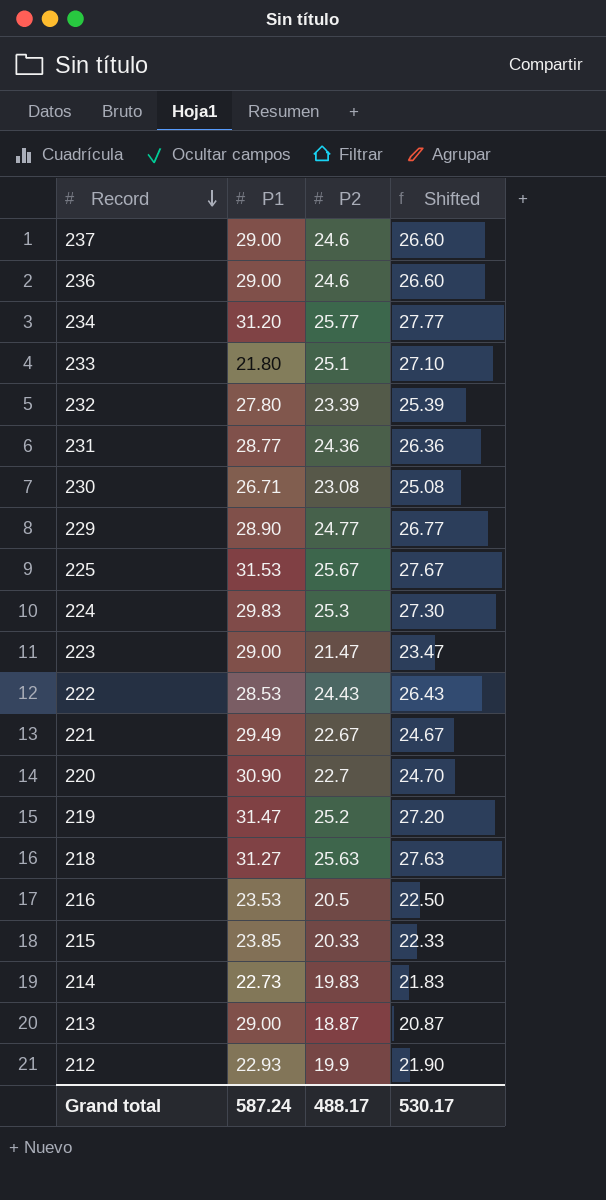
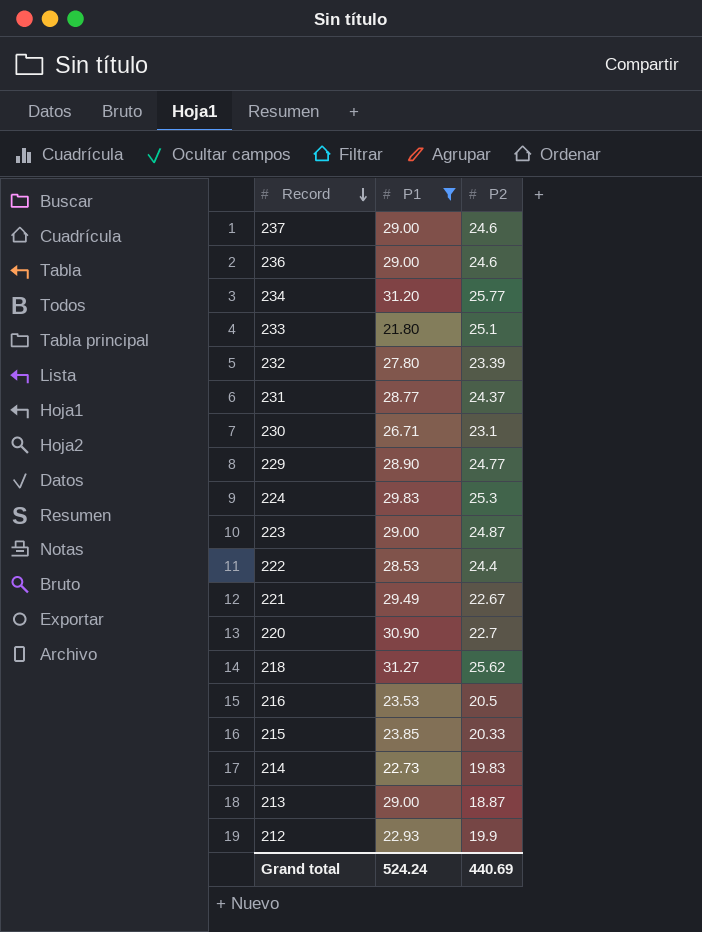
filter: none -> P1 <= 31.27
column Shifted | formula: [P2] + 2 -> none
231 | P2: 24.36 -> 24.37
230 | P2: 23.08 -> 23.1
223 | P2: 21.47 -> 24.87
222 | P2: 24.43 -> 24.4
218 | P2: 25.63 -> 25.62
Grand total | P1: 587.24 -> 524.24
Grand total | P2: 488.17 -> 440.69

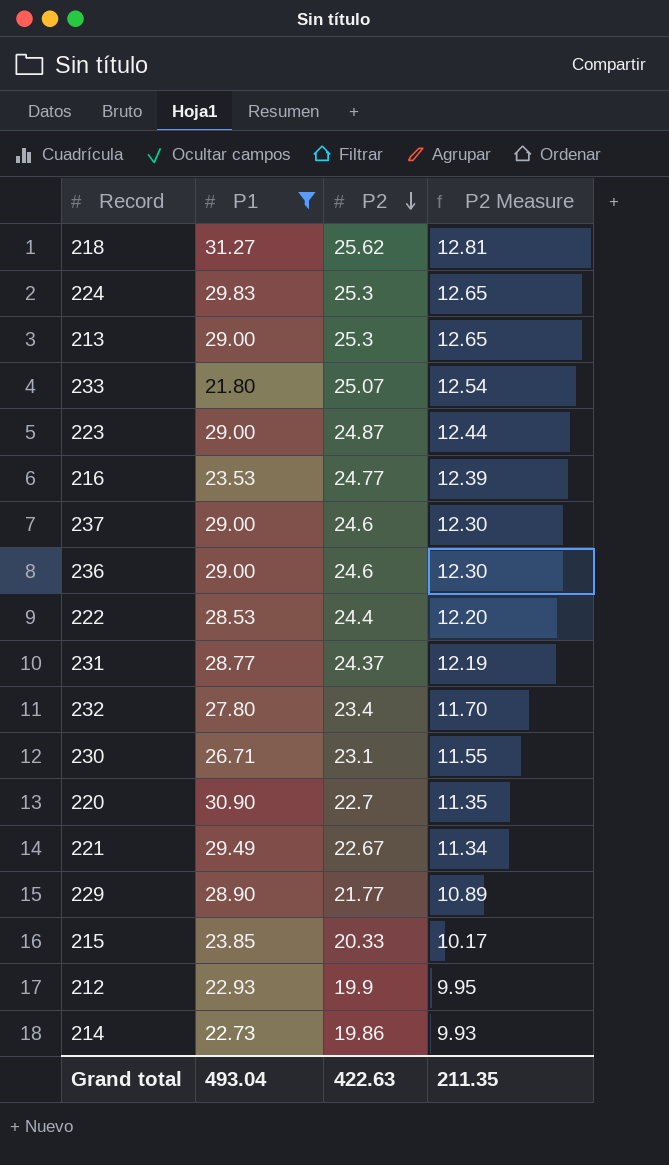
row order: Record descending -> P2 descending
column P2 Measure | formula: none -> [P2] * 0.5
row 234: 31.20 | 25.77 -> none
213 | P2: 18.87 -> 25.3
233 | P2: 25.1 -> 25.07
216 | P2: 20.5 -> 24.77
232 | P2: 23.39 -> 23.4
229 | P2: 24.77 -> 21.77
214 | P2: 19.83 -> 19.86
Grand total | P1: 524.24 -> 493.04
Grand total | P2: 440.69 -> 422.63

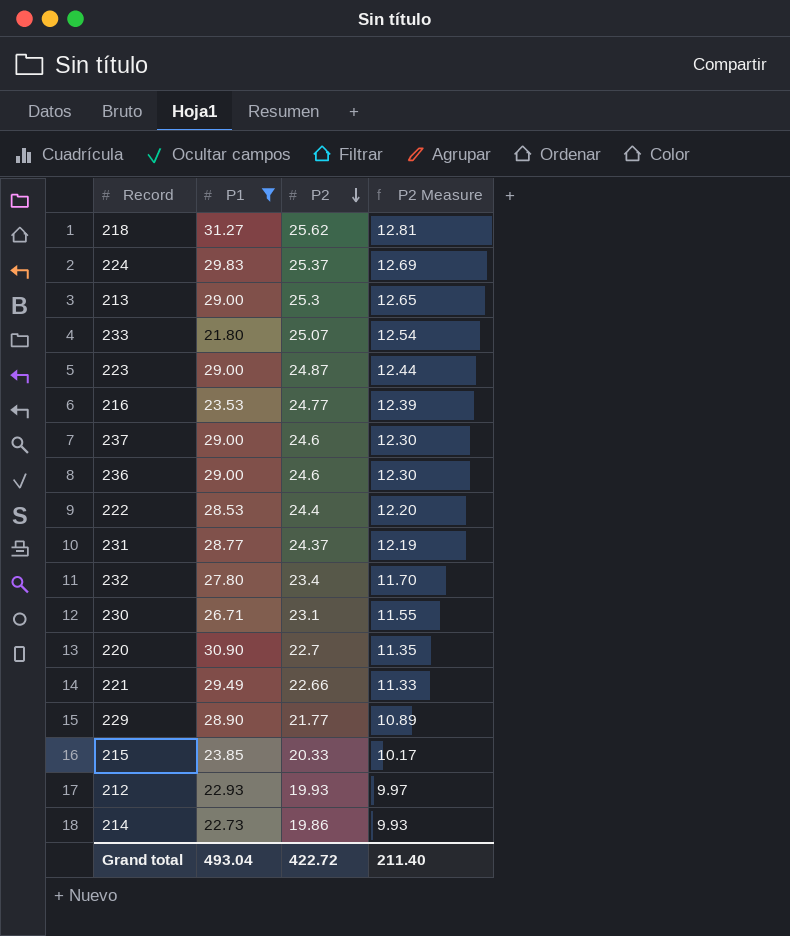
224 | P2: 25.3 -> 25.37
224 | P2 Measure: 12.65 -> 12.69
221 | P2: 22.67 -> 22.66
221 | P2 Measure: 11.34 -> 11.33
212 | P2: 19.9 -> 19.93
212 | P2 Measure: 9.95 -> 9.97
Grand total | P2: 422.63 -> 422.72
Grand total | P2 Measure: 211.35 -> 211.40

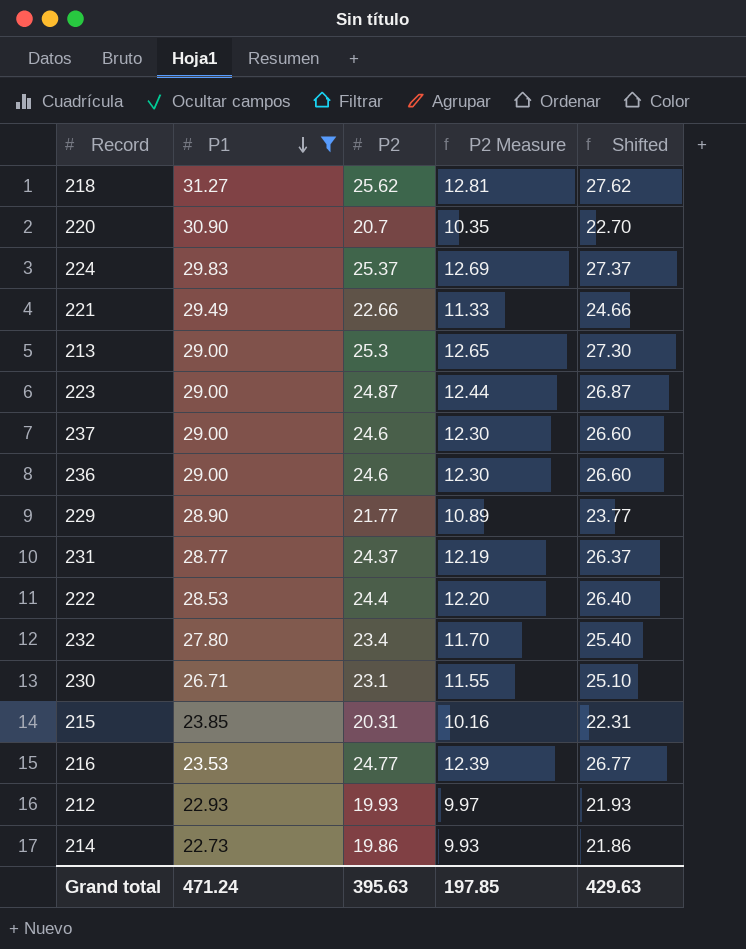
row order: P2 descending -> P1 descending
column Shifted | formula: none -> [P2] + 2
row 233: 21.80 | 25.07 | 12.54 -> none
220 | P2: 22.7 -> 20.7
220 | P2 Measure: 11.35 -> 10.35
215 | P2: 20.33 -> 20.31
215 | P2 Measure: 10.17 -> 10.16
Grand total | P1: 493.04 -> 471.24
Grand total | P2: 422.72 -> 395.63
Grand total | P2 Measure: 211.40 -> 197.85

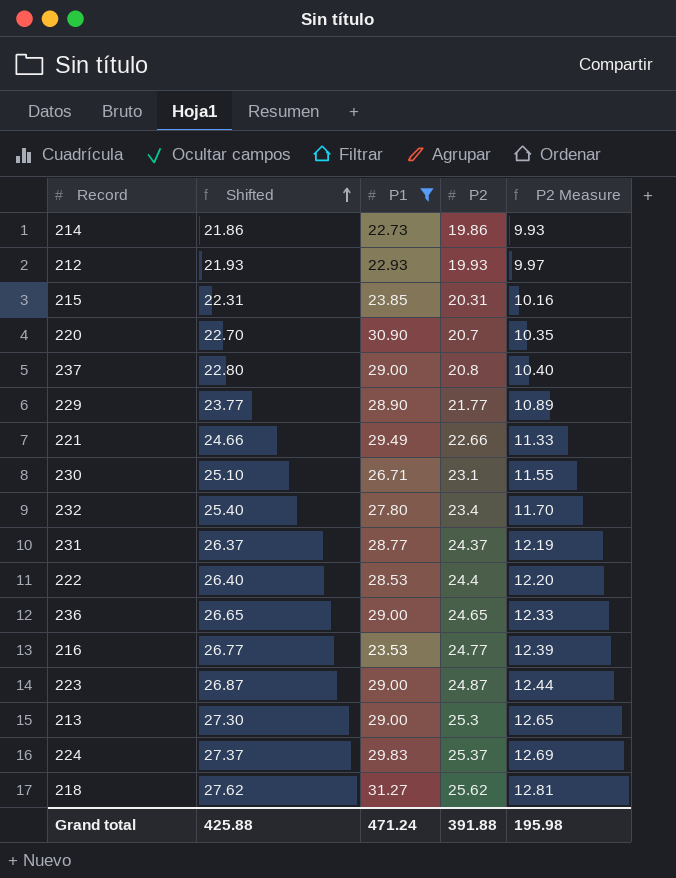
row order: P1 descending -> Shifted ascending
column Shifted | position: 5 -> 2
237 | Shifted: 26.60 -> 22.80
237 | P2: 24.6 -> 20.8
237 | P2 Measure: 12.30 -> 10.40
236 | Shifted: 26.60 -> 26.65
236 | P2: 24.6 -> 24.65
236 | P2 Measure: 12.30 -> 12.33
Grand total | Shifted: 429.63 -> 425.88
Grand total | P2: 395.63 -> 391.88
Grand total | P2 Measure: 197.85 -> 195.98

